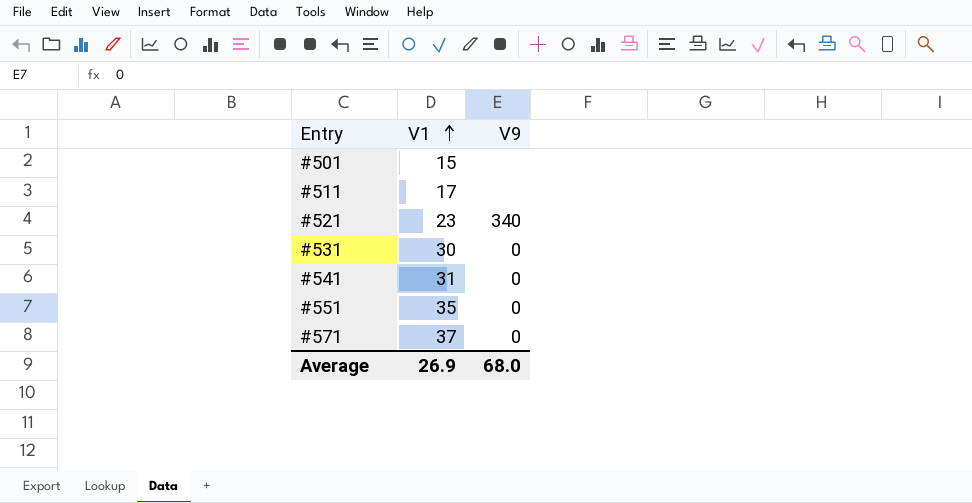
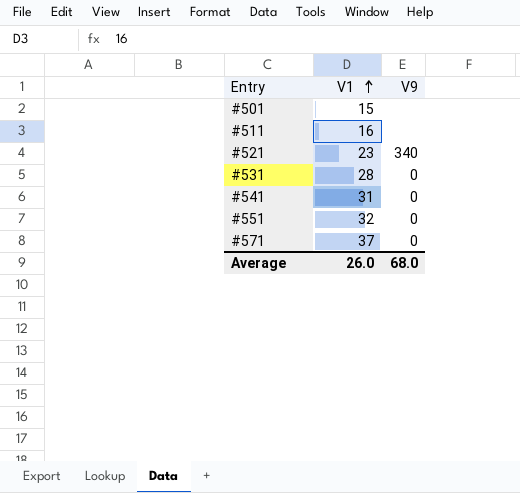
#511 | V1: 17 -> 16
#531 | V1: 30 -> 28
#551 | V1: 35 -> 32
Average | V1: 26.9 -> 26.0

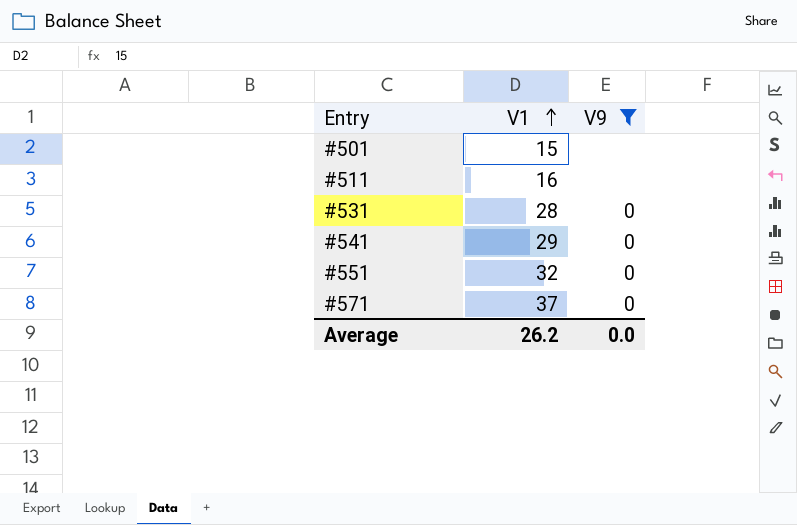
filter: none -> V9 != 340
#541 | V1: 31 -> 29
Average | V1: 26.0 -> 26.2
Average | V9: 68.0 -> 0.0

